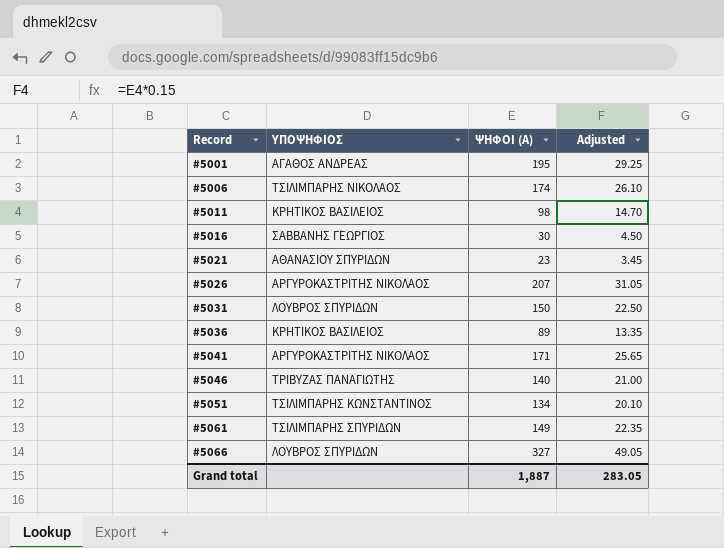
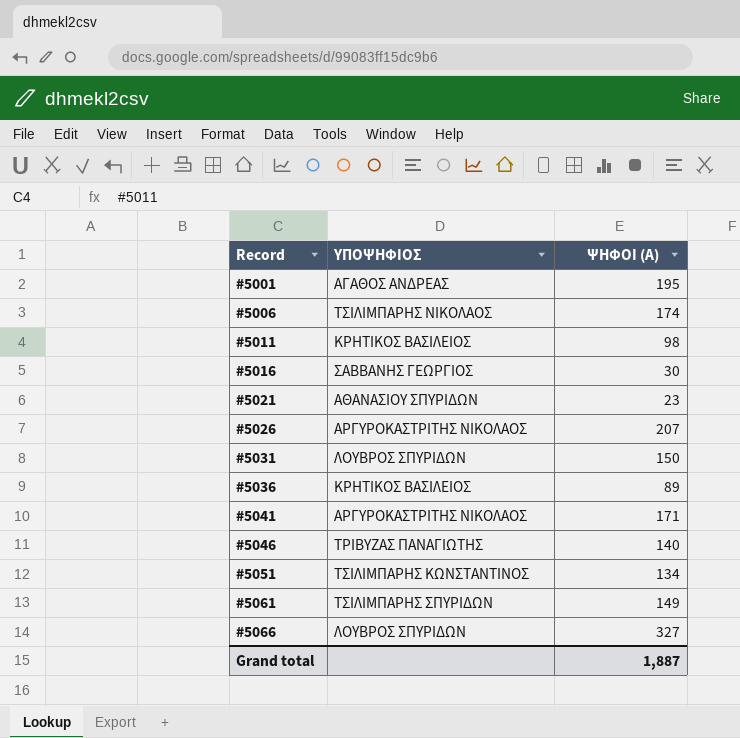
column Adjusted | formula: [ΨΗΦΟΙ (Α)] * 0.15 -> none

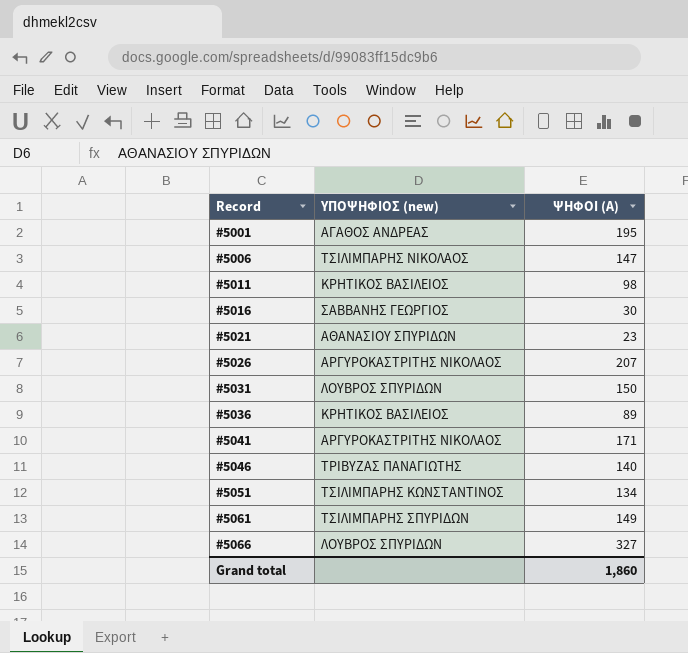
column name: ΥΠΟΨΗΦΙΟΣ -> ΥΠΟΨΗΦΙΟΣ (new)
#5006 | ΨΗΦΟΙ (Α): 174 -> 147
Grand total | ΨΗΦΟΙ (Α): 1,887 -> 1,860

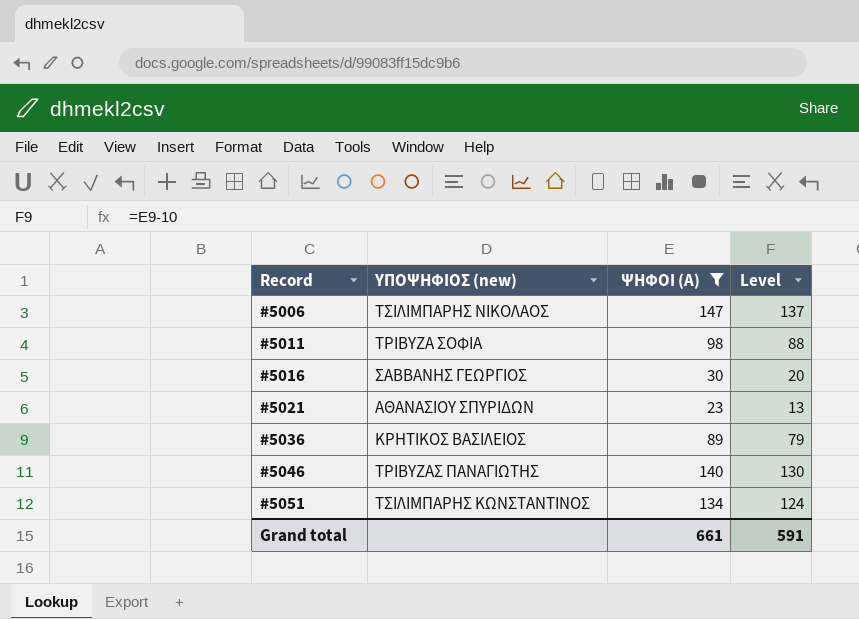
filter: none -> ΨΗΦΟΙ (Α) <= 147
column Level | formula: none -> [ΨΗΦΟΙ (Α)] - 10
#5011 | ΥΠΟΨΗΦΙΟΣ (new): ΚΡΗΤΙΚΟΣ ΒΑΣΙΛΕΙΟΣ -> ΤΡΙΒΥΖΑ ΣΟΦΙΑ
Grand total | ΨΗΦΟΙ (Α): 1,860 -> 661

